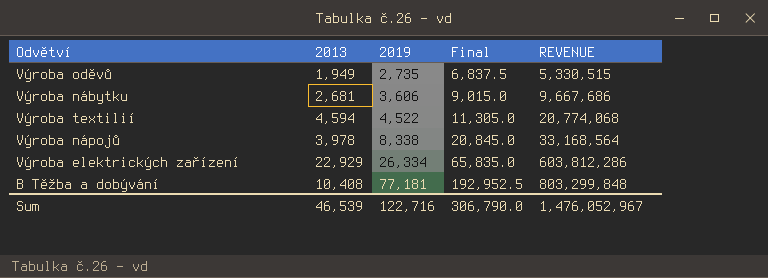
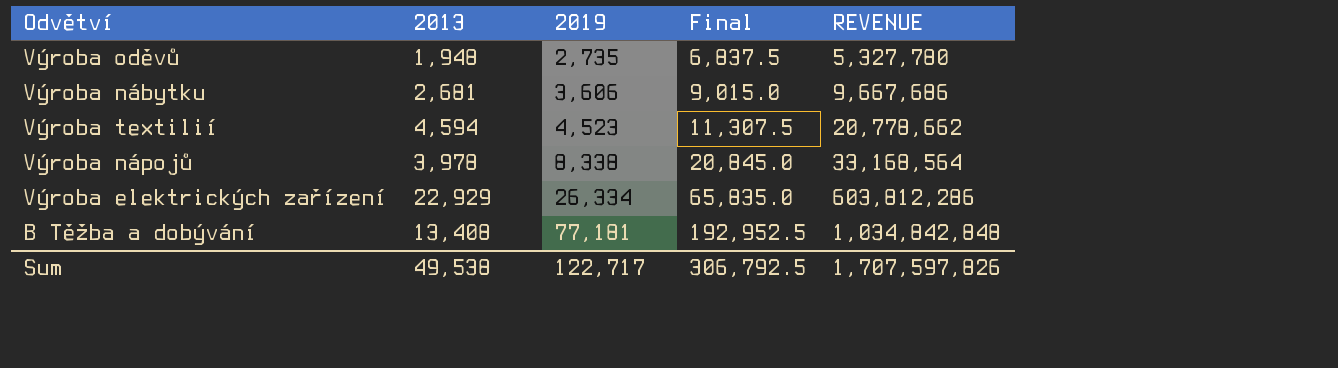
Výroba oděvů | 2013: 1,949 -> 1,948
Výroba oděvů | REVENUE: 5,330,515 -> 5,327,780
Výroba textilií | 2019: 4,522 -> 4,523
Výroba textilií | Final: 11,305.0 -> 11,307.5
Výroba textilií | REVENUE: 20,774,068 -> 20,778,662
B Těžba a dobývání | 2013: 10,408 -> 13,408
B Těžba a dobývání | REVENUE: 803,299,848 -> 1,034,842,848
Sum | 2013: 46,539 -> 49,538
Sum | 2019: 122,716 -> 122,717
Sum | Final: 306,790.0 -> 306,792.5
Sum | REVENUE: 1,476,052,967 -> 1,707,597,826

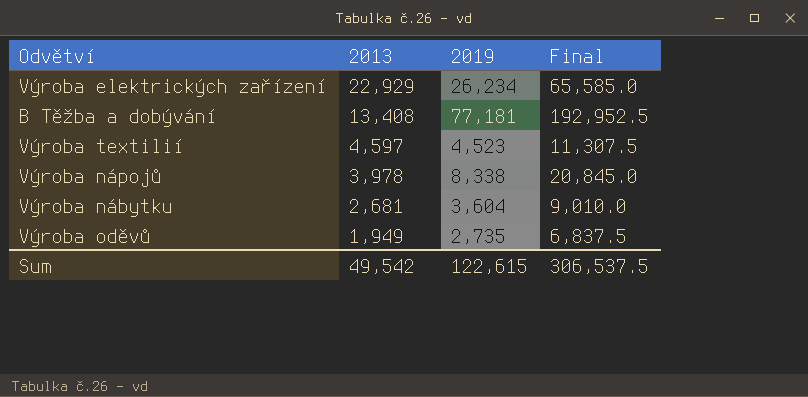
row order: 2019 ascending -> 2013 descending
column REVENUE | formula: [2013] * [2019] -> none
Výroba elektrických zařízení | 2019: 26,334 -> 26,234
Výroba elektrických zařízení | Final: 65,835.0 -> 65,585.0
Výroba textilií | 2013: 4,594 -> 4,597
Výroba nábytku | 2019: 3,606 -> 3,604
Výroba nábytku | Final: 9,015.0 -> 9,010.0
Výroba oděvů | 2013: 1,948 -> 1,949
Sum | 2013: 49,538 -> 49,542
Sum | 2019: 122,717 -> 122,615
Sum | Final: 306,792.5 -> 306,537.5

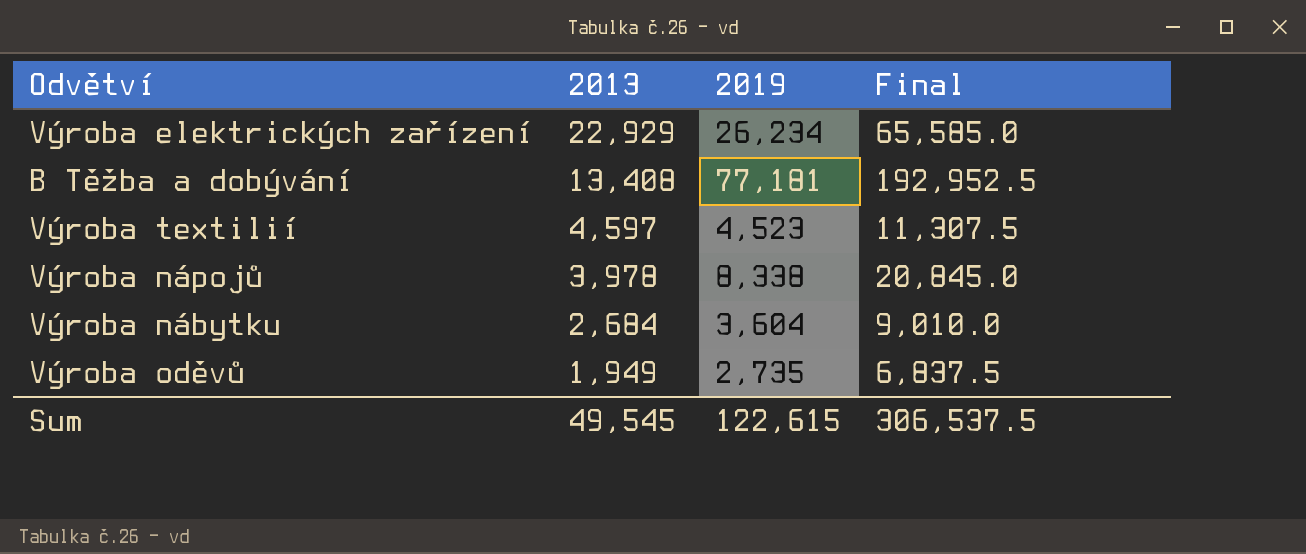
Výroba nábytku | 2013: 2,681 -> 2,684
Sum | 2013: 49,542 -> 49,545

